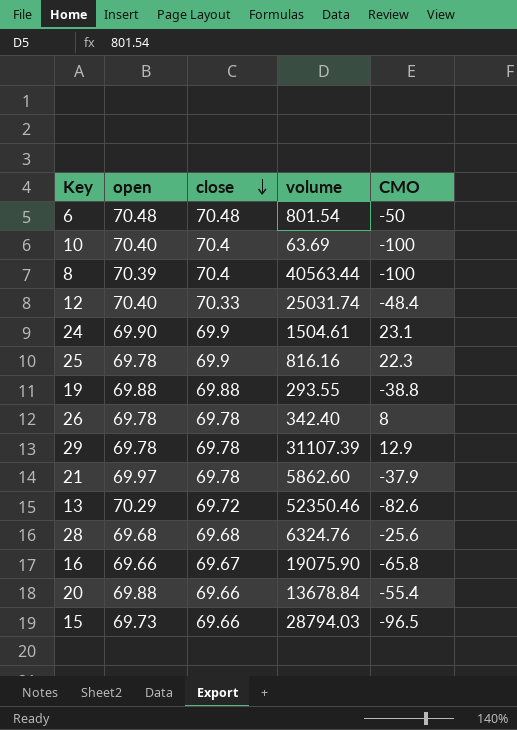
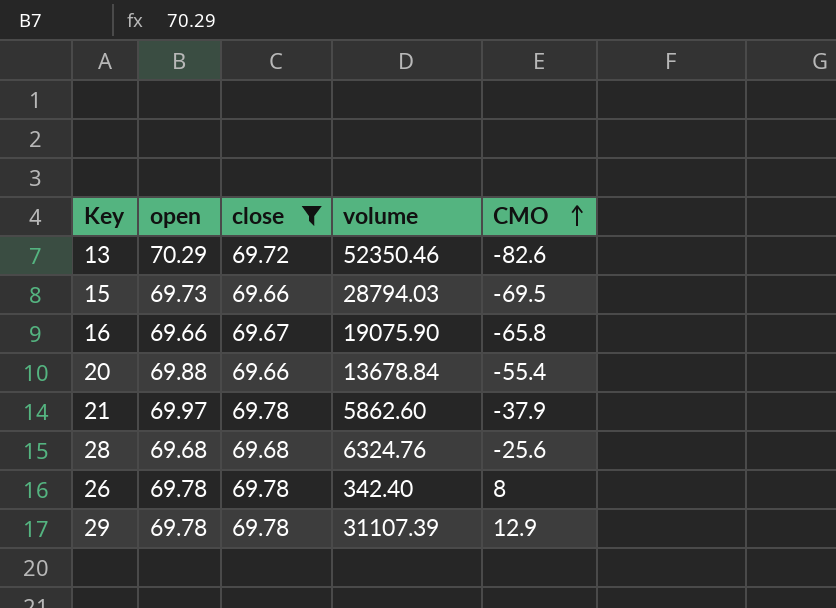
filter: none -> close <= 69.78
row order: close descending -> CMO ascending
15 | CMO: -96.5 -> -69.5

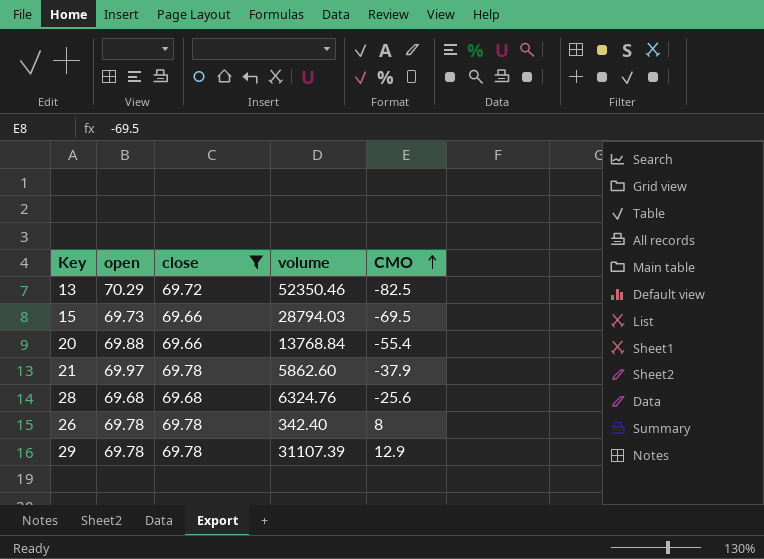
row 16: 69.66 | 69.67 | 19075.90 | -65.8 -> none
13 | CMO: -82.6 -> -82.5
20 | volume: 13678.84 -> 13768.84

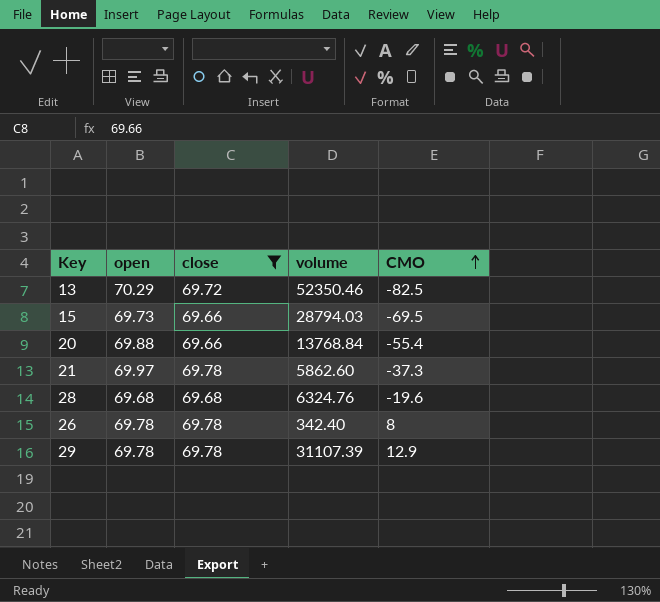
21 | CMO: -37.9 -> -37.3
28 | CMO: -25.6 -> -19.6

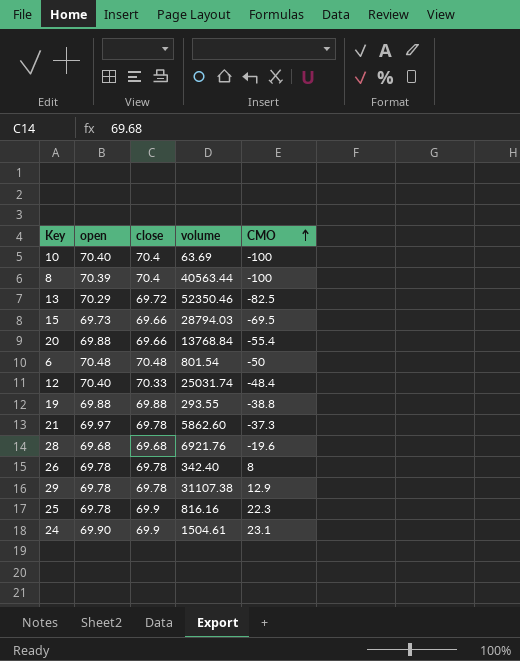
filter: close <= 69.78 -> none
28 | volume: 6324.76 -> 6921.76
29 | volume: 31107.39 -> 31107.38

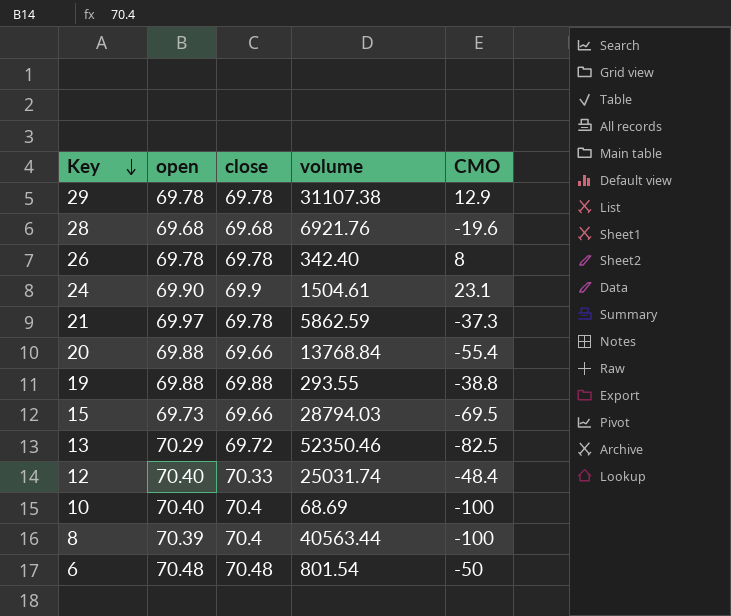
row order: CMO ascending -> Key descending
row 25: 69.78 | 69.9 | 816.16 | 22.3 -> none
21 | volume: 5862.60 -> 5862.59
10 | volume: 63.69 -> 68.69

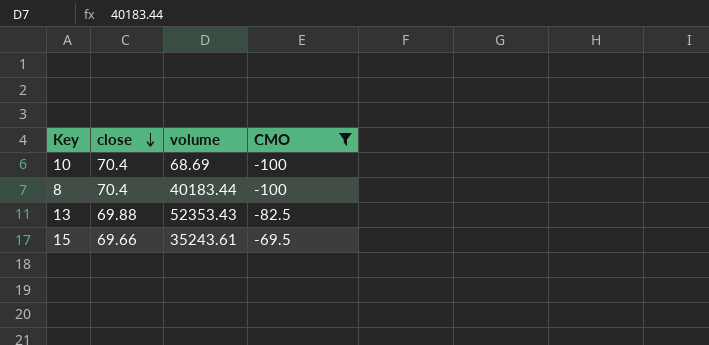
filter: none -> CMO <= -69.5
row order: Key descending -> close descending
column open | position: 2 -> none
8 | volume: 40563.44 -> 40183.44
13 | close: 69.72 -> 69.88
13 | volume: 52350.46 -> 52353.43
15 | volume: 28794.03 -> 35243.61

